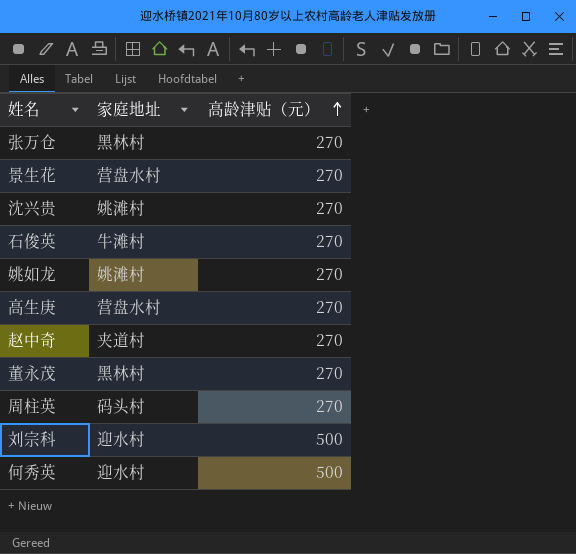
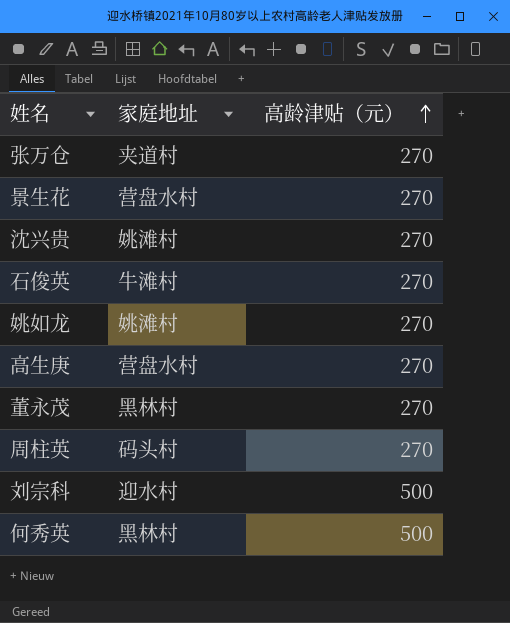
row 赵中奇: 夹道村 | 270 -> none
张万仓 | 家庭地址: 黑林村 -> 夹道村
何秀英 | 家庭地址: 迎水村 -> 黑林村

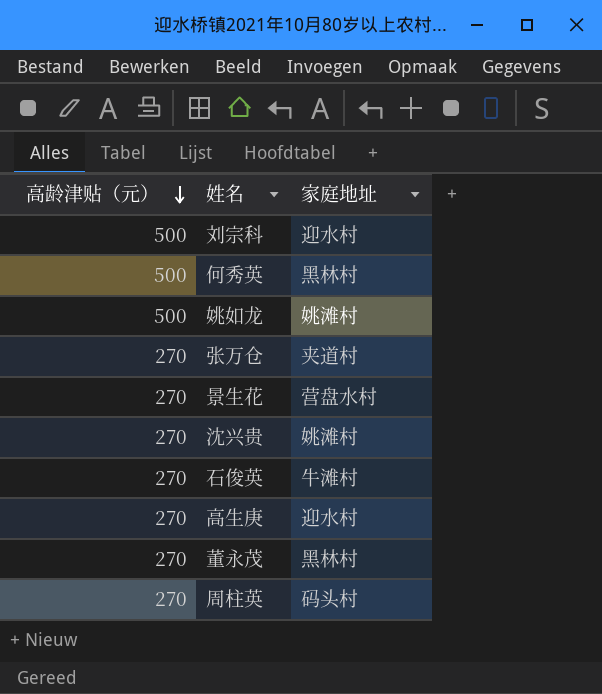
row order: 高龄津贴（元） ascending -> 高龄津贴（元） descending
column 高龄津贴（元） | position: 3 -> 1
姚如龙 | 高龄津贴（元）: 270 -> 500
高生庚 | 家庭地址: 营盘水村 -> 迎水村

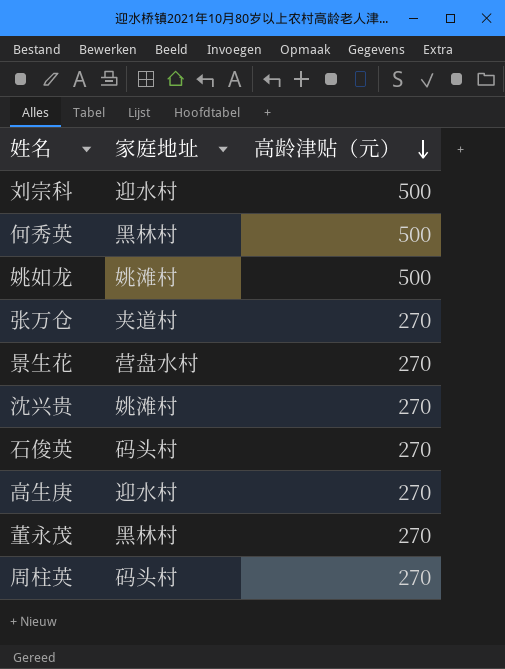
column 高龄津贴（元） | position: 1 -> 3
石俊英 | 家庭地址: 牛滩村 -> 码头村

